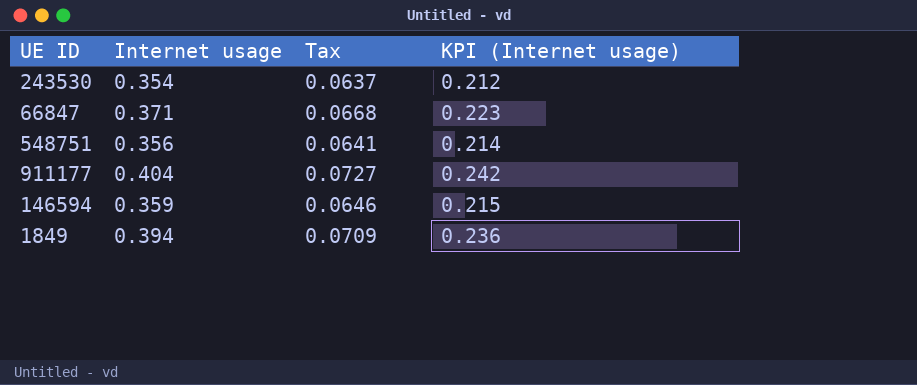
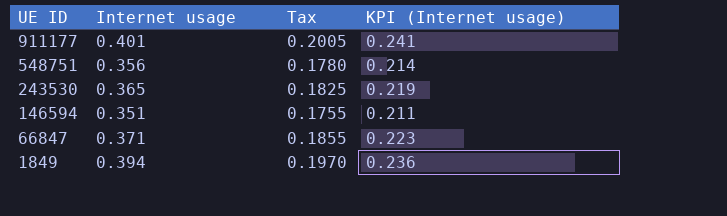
row order: none -> UE ID descending
column Tax | formula: [Internet usage] * 0.18 -> [Internet usage] * 0.5
911177 | Internet usage: 0.404 -> 0.401
911177 | KPI (Internet usage): 0.242 -> 0.241
243530 | Internet usage: 0.354 -> 0.365
243530 | KPI (Internet usage): 0.212 -> 0.219
146594 | Internet usage: 0.359 -> 0.351
146594 | KPI (Internet usage): 0.215 -> 0.211

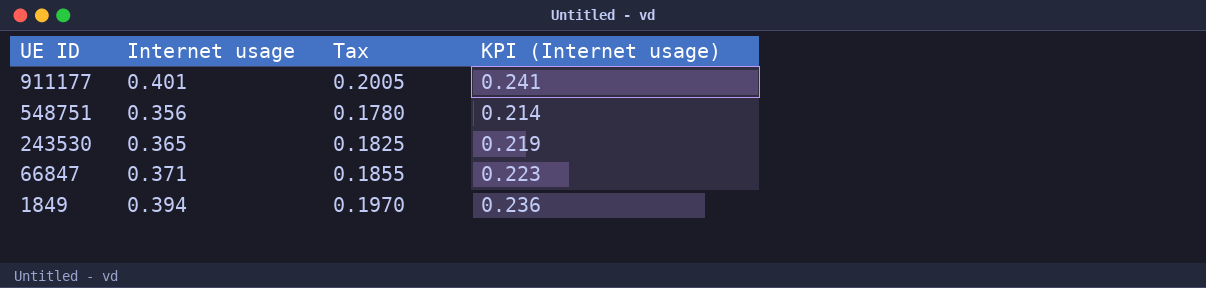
row 146594: 0.351 | 0.1755 | 0.211 -> none

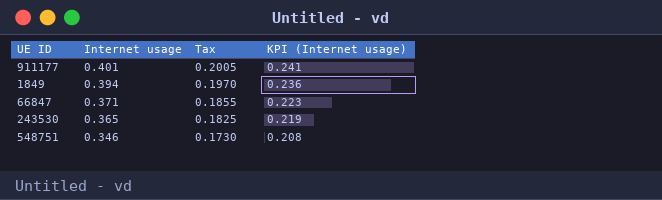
row order: UE ID descending -> Internet usage descending
548751 | Internet usage: 0.356 -> 0.346
548751 | Tax: 0.1780 -> 0.1730
548751 | KPI (Internet usage): 0.214 -> 0.208

